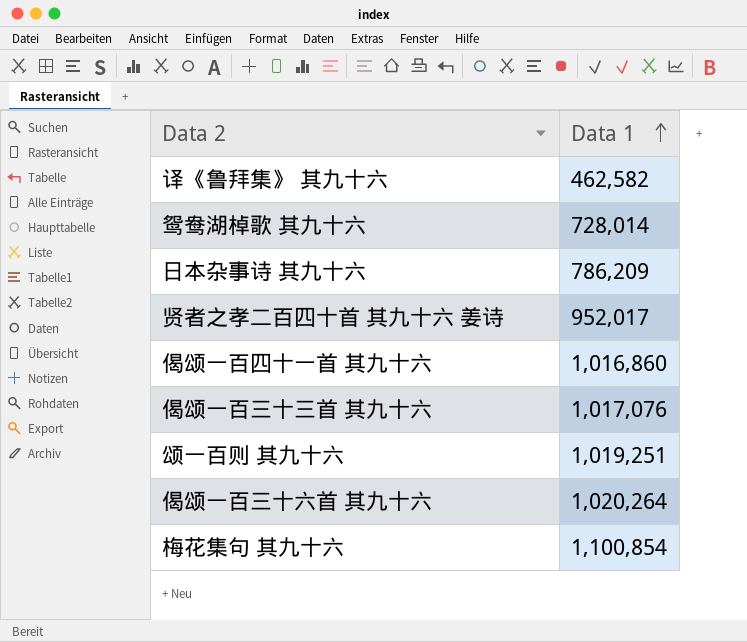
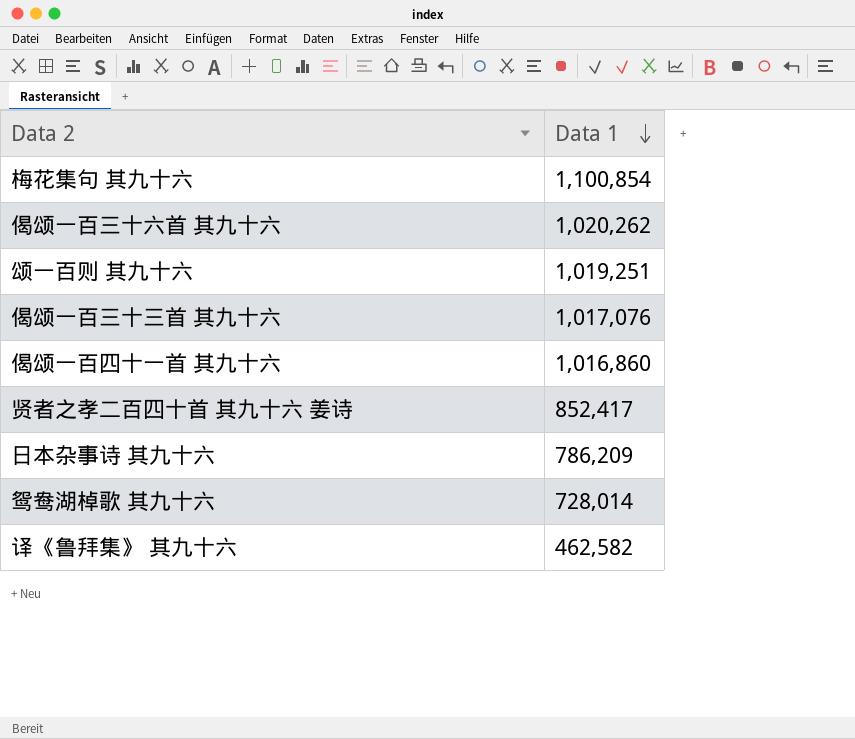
row order: Data 1 ascending -> Data 1 descending
偈颂一百三十六首 其九十六 | Data 1: 1,020,264 -> 1,020,262
贤者之孝二百四十首 其九十六 姜诗 | Data 1: 952,017 -> 852,417

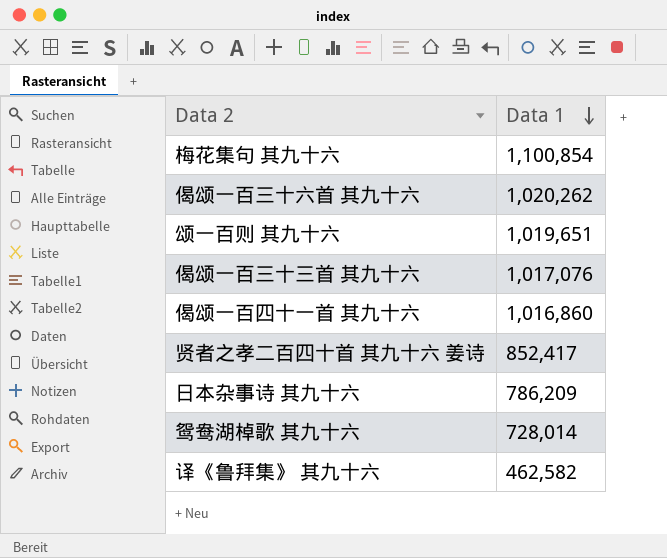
颂一百则 其九十六 | Data 1: 1,019,251 -> 1,019,651

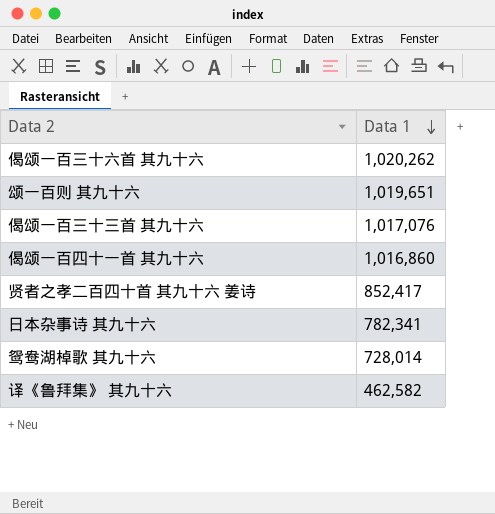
row 梅花集句 其九十六: 1,100,854 -> none
日本杂事诗 其九十六 | Data 1: 786,209 -> 782,341

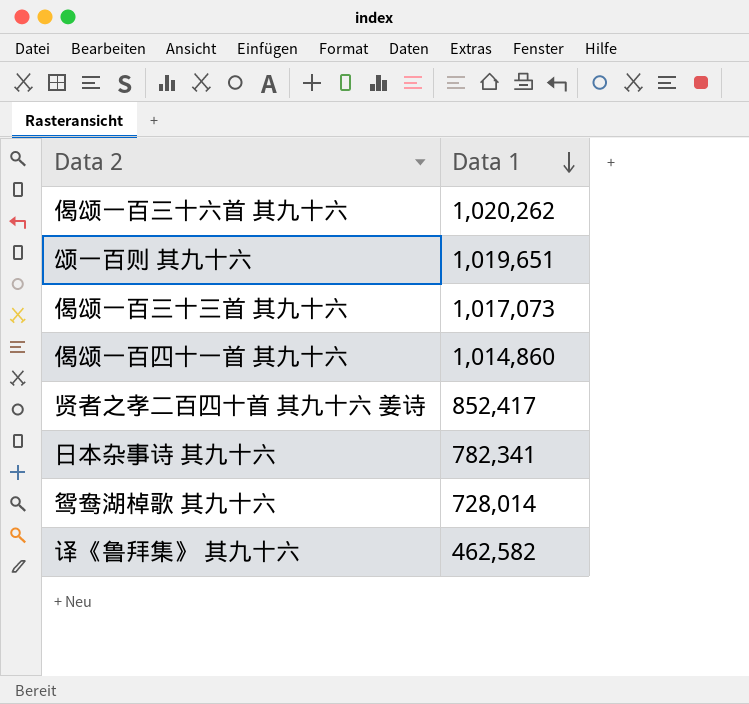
偈颂一百三十三首 其九十六 | Data 1: 1,017,076 -> 1,017,073
偈颂一百四十一首 其九十六 | Data 1: 1,016,860 -> 1,014,860

